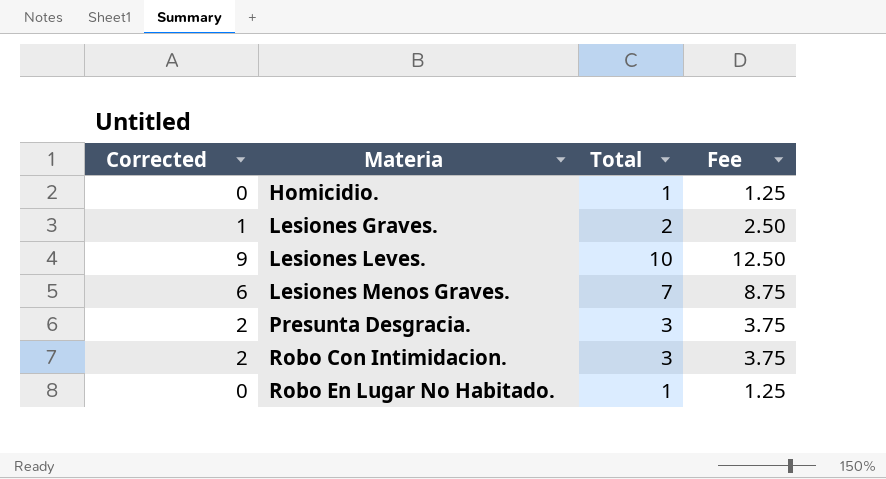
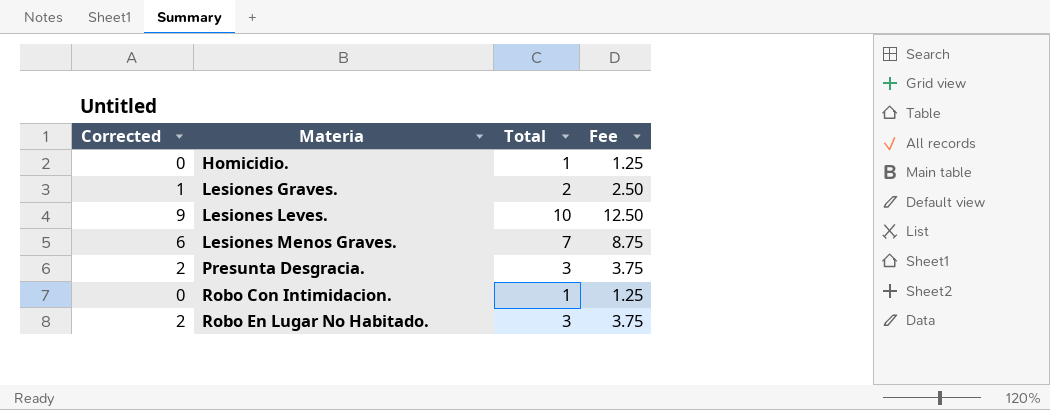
Robo Con Intimidacion. | Corrected: 2 -> 0
Robo Con Intimidacion. | Total: 3 -> 1
Robo Con Intimidacion. | Fee: 3.75 -> 1.25
Robo En Lugar No Habitado. | Corrected: 0 -> 2
Robo En Lugar No Habitado. | Total: 1 -> 3
Robo En Lugar No Habitado. | Fee: 1.25 -> 3.75

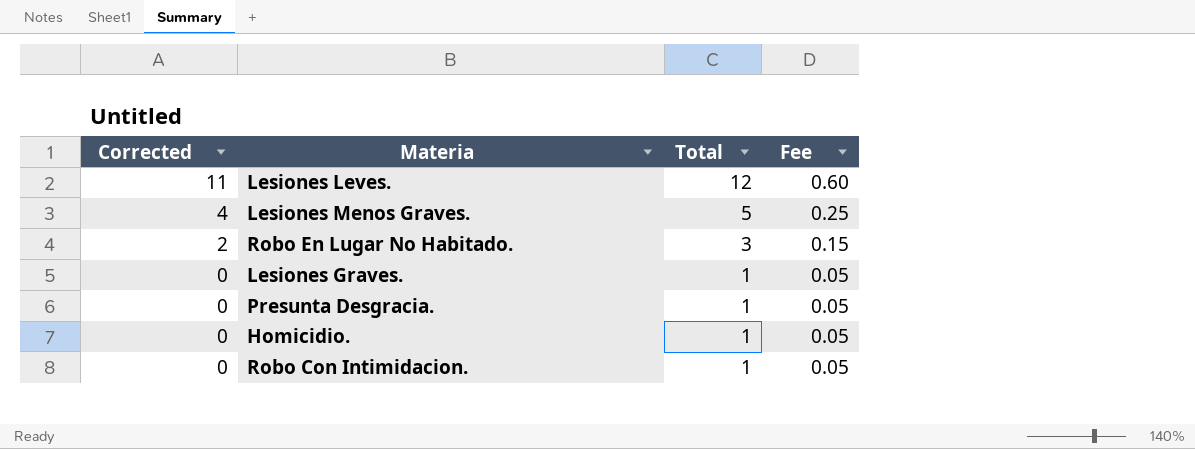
row order: Materia ascending -> Corrected descending
column Fee | formula: [Total] * 1.25 -> [Total] * 0.05
Lesiones Leves. | Corrected: 9 -> 11
Lesiones Leves. | Total: 10 -> 12
Lesiones Menos Graves. | Corrected: 6 -> 4
Lesiones Menos Graves. | Total: 7 -> 5
Lesiones Graves. | Corrected: 1 -> 0
Lesiones Graves. | Total: 2 -> 1
Presunta Desgracia. | Corrected: 2 -> 0
Presunta Desgracia. | Total: 3 -> 1

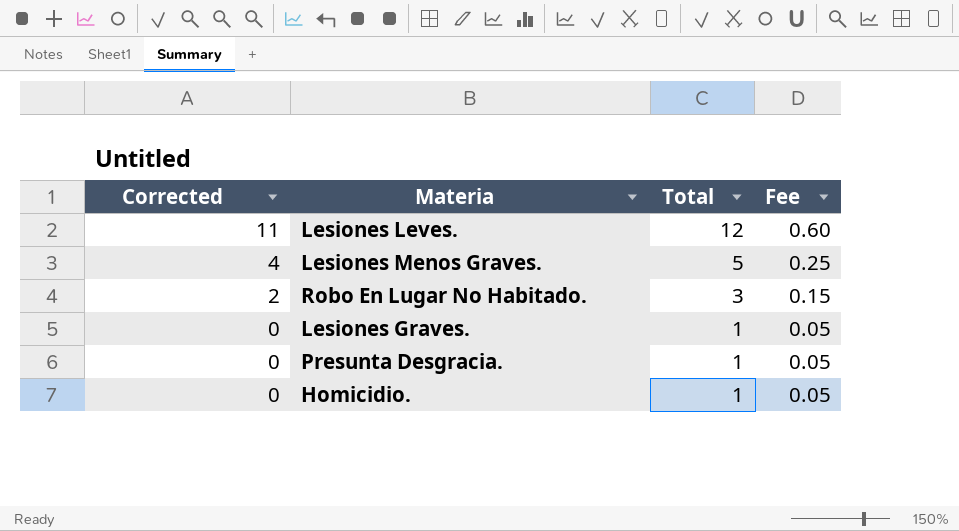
row Robo Con Intimidacion.: 0 | 1 | 0.05 -> none

